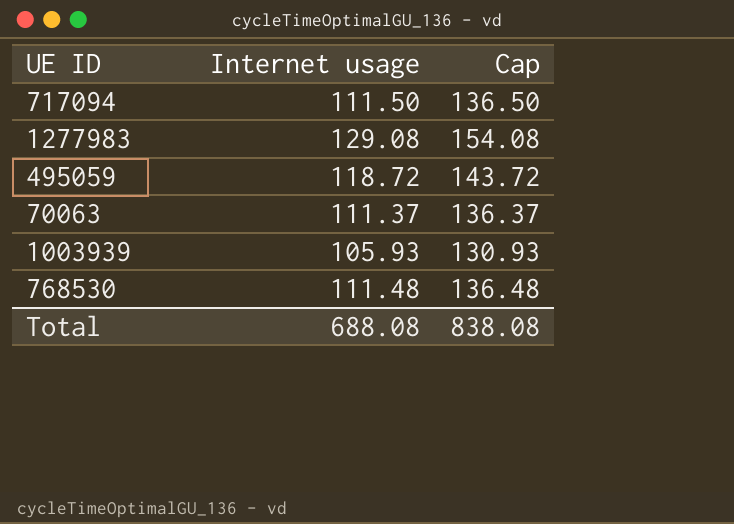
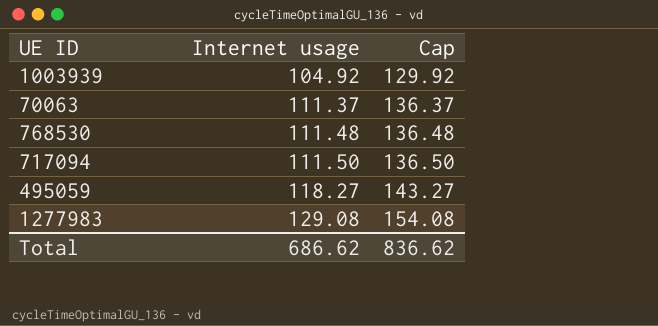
row order: none -> Internet usage ascending
1003939 | Internet usage: 105.93 -> 104.92
1003939 | Cap: 130.93 -> 129.92
495059 | Internet usage: 118.72 -> 118.27
495059 | Cap: 143.72 -> 143.27
Total | Internet usage: 688.08 -> 686.62
Total | Cap: 838.08 -> 836.62

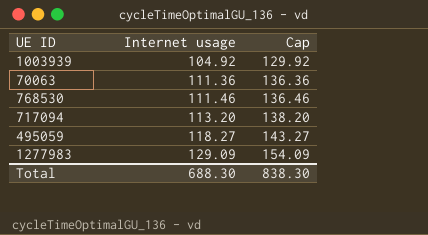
70063 | Internet usage: 111.37 -> 111.36
70063 | Cap: 136.37 -> 136.36
768530 | Internet usage: 111.48 -> 111.46
768530 | Cap: 136.48 -> 136.46
717094 | Internet usage: 111.50 -> 113.20
717094 | Cap: 136.50 -> 138.20
1277983 | Internet usage: 129.08 -> 129.09
1277983 | Cap: 154.08 -> 154.09
Total | Internet usage: 686.62 -> 688.30
Total | Cap: 836.62 -> 838.30

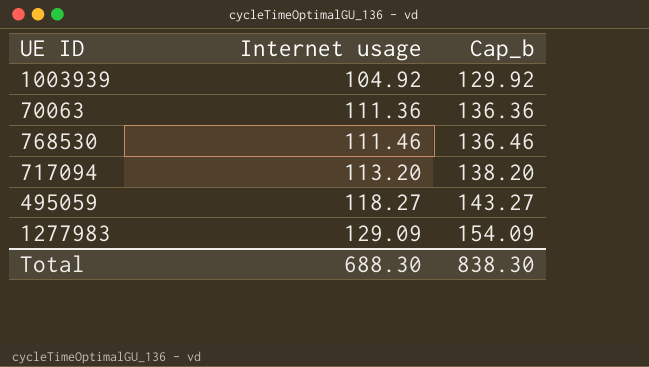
column name: Cap -> Cap_b

